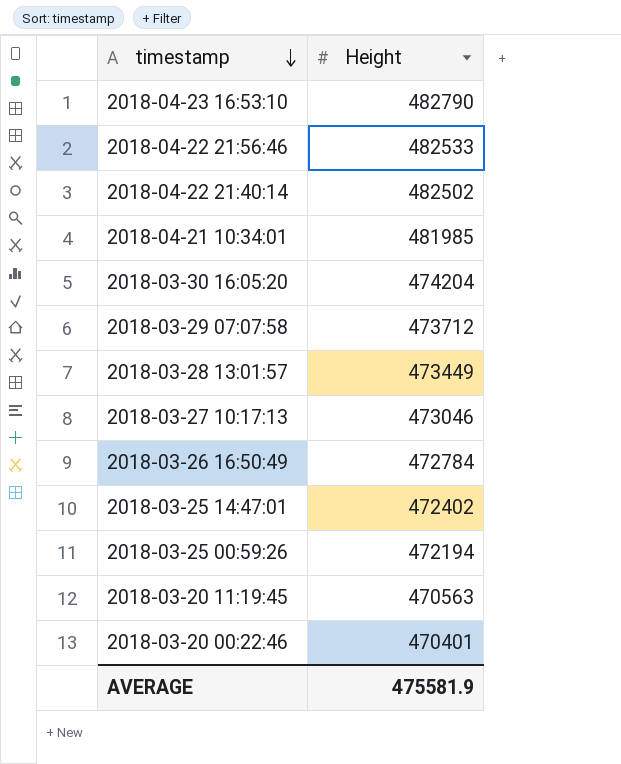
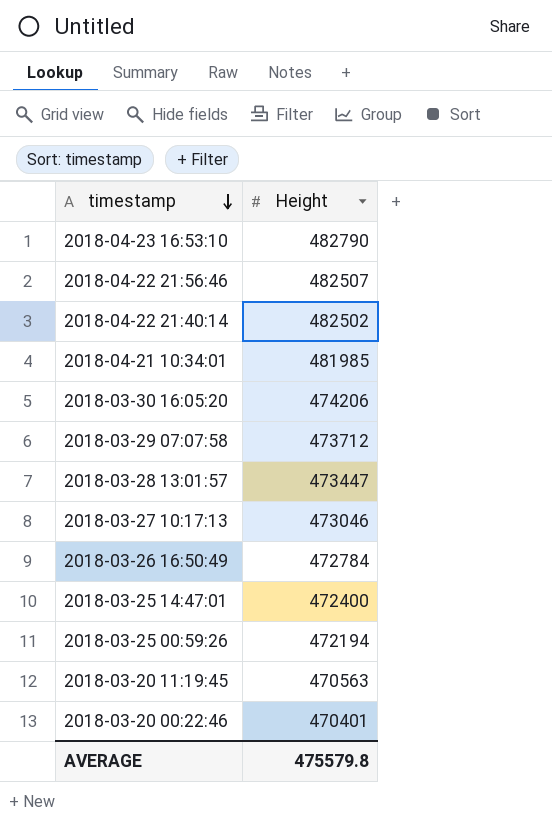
2018-04-22 21:56:46 | Height: 482533 -> 482507
2018-03-30 16:05:20 | Height: 474204 -> 474206
2018-03-28 13:01:57 | Height: 473449 -> 473447
2018-03-25 14:47:01 | Height: 472402 -> 472400
AVERAGE | Height: 475581.9 -> 475579.8

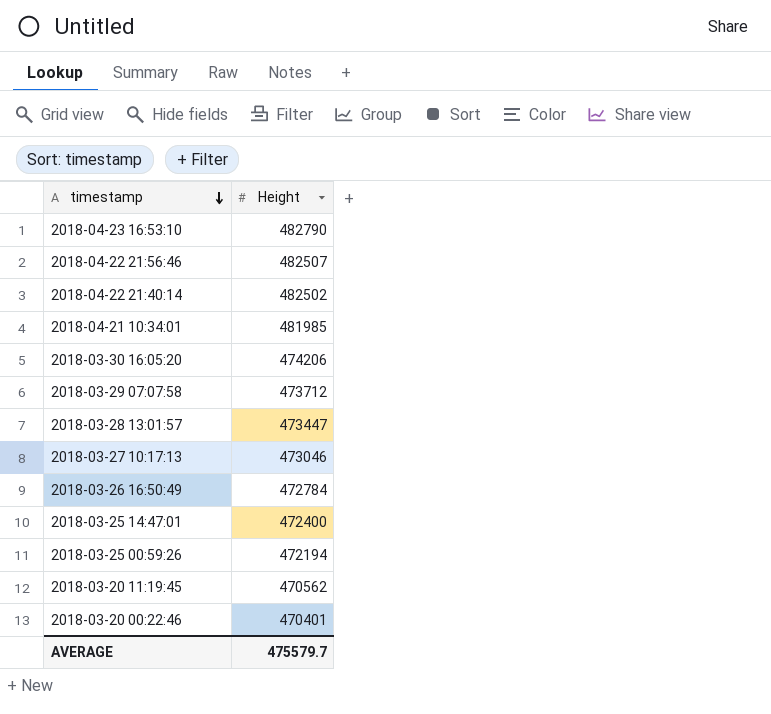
2018-03-20 11:19:45 | Height: 470563 -> 470562
AVERAGE | Height: 475579.8 -> 475579.7

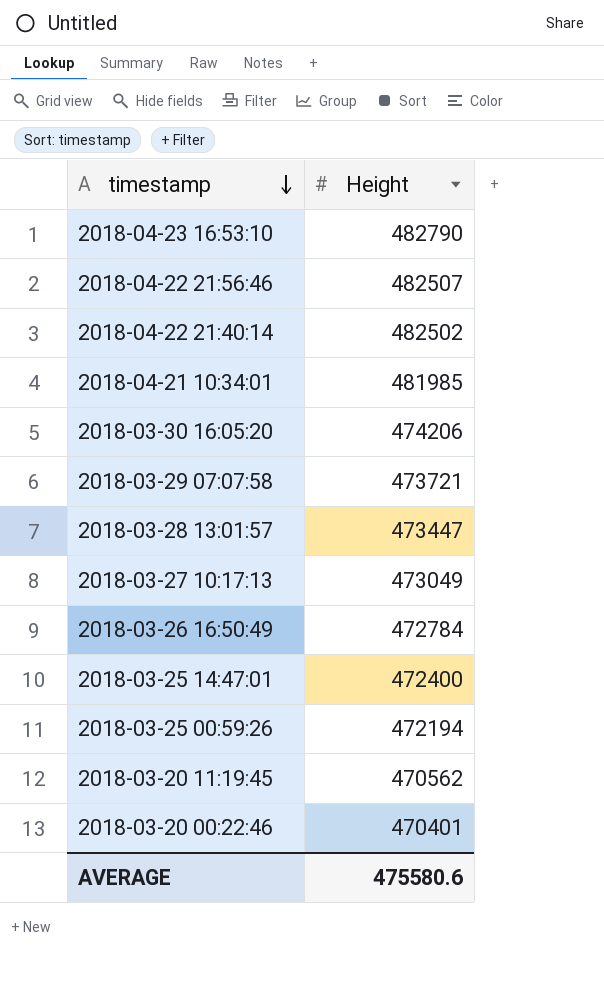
2018-03-29 07:07:58 | Height: 473712 -> 473721
2018-03-27 10:17:13 | Height: 473046 -> 473049
AVERAGE | Height: 475579.7 -> 475580.6

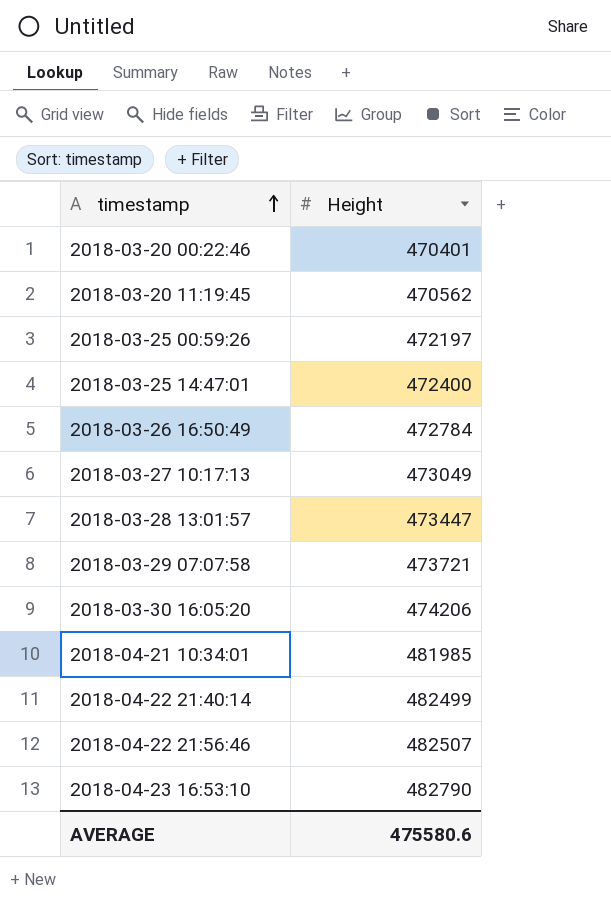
row order: timestamp descending -> timestamp ascending
2018-03-25 00:59:26 | Height: 472194 -> 472197
2018-04-22 21:40:14 | Height: 482502 -> 482499

